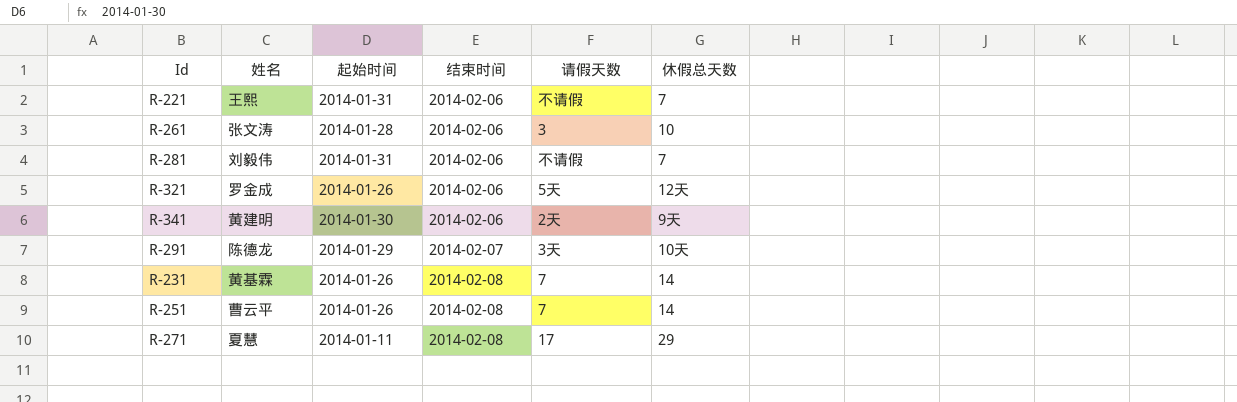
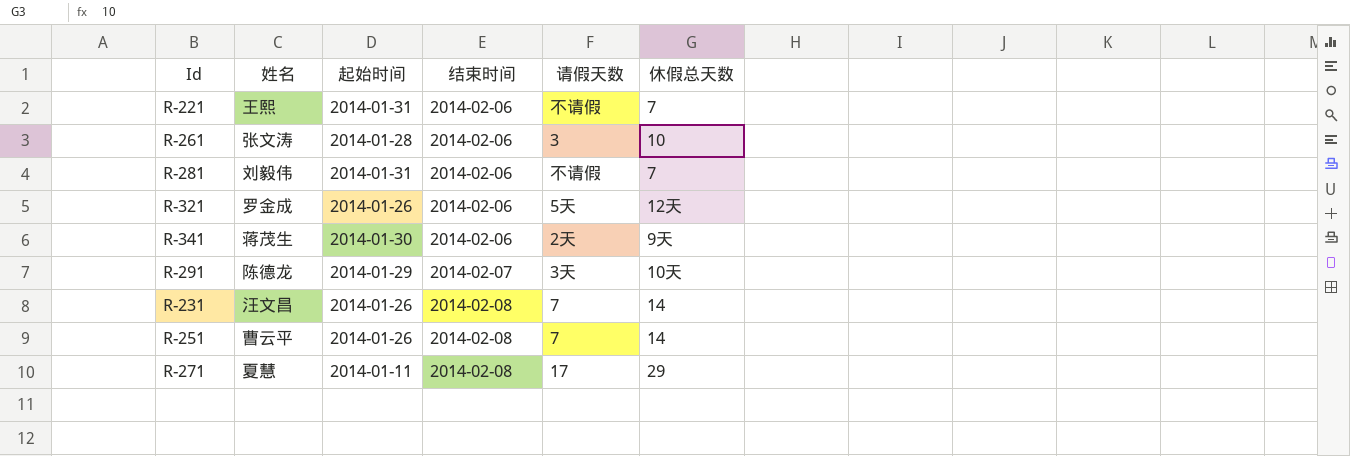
R-341 | 姓名: 黄建明 -> 蒋茂生
R-231 | 姓名: 黄基霖 -> 汪文昌

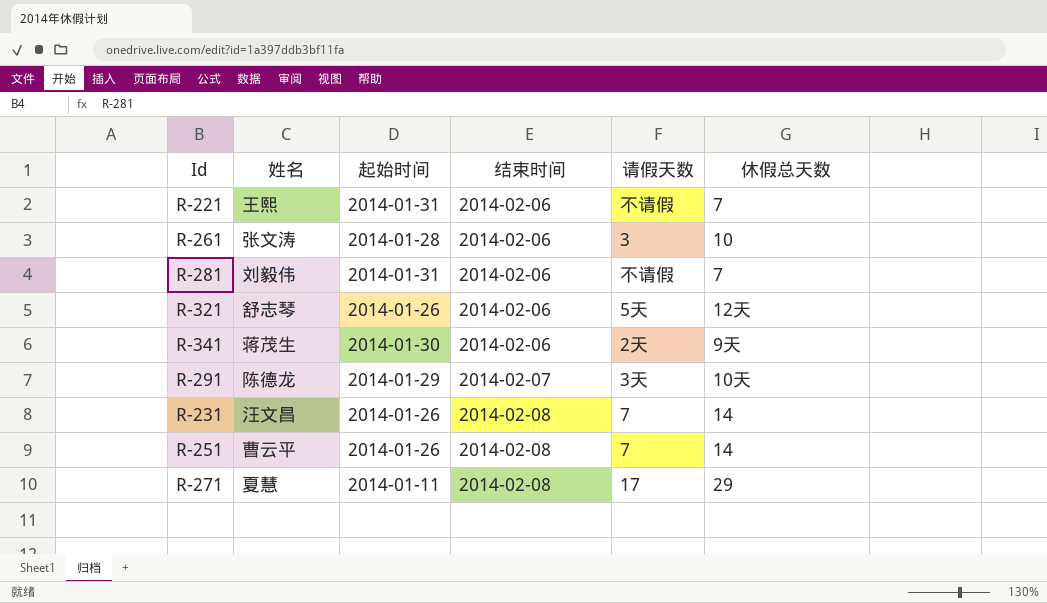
R-321 | 姓名: 罗金成 -> 舒志琴

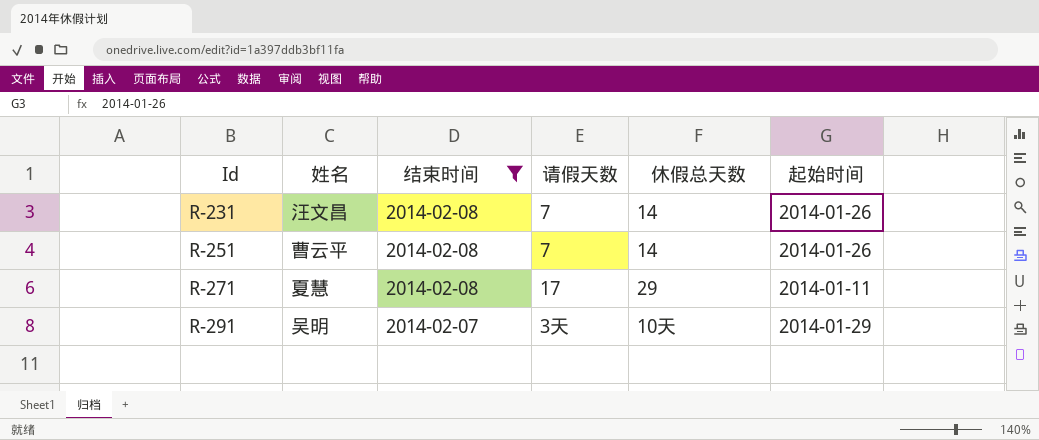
filter: none -> 结束时间 != 2014-02-06
row order: 结束时间 ascending -> Id ascending
column 起始时间 | position: 3 -> 6
R-291 | 姓名: 陈德龙 -> 吴明

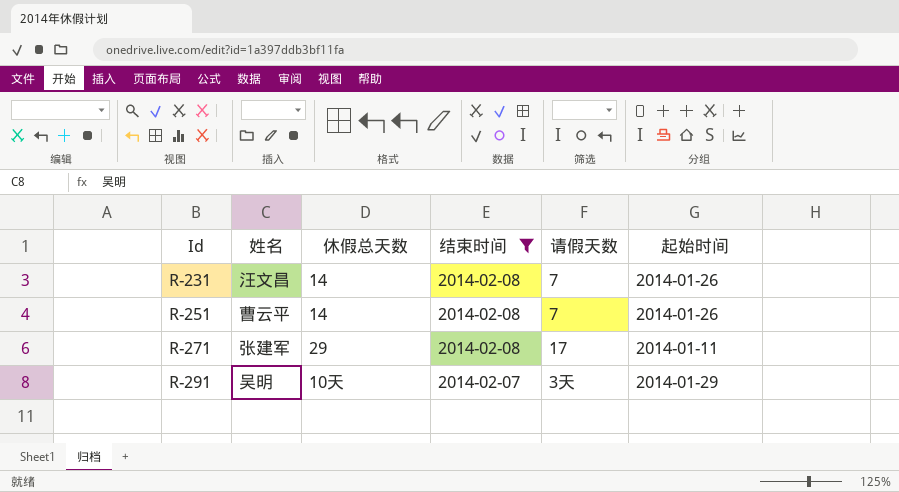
column 休假总天数 | position: 5 -> 3
R-271 | 姓名: 夏慧 -> 张建军

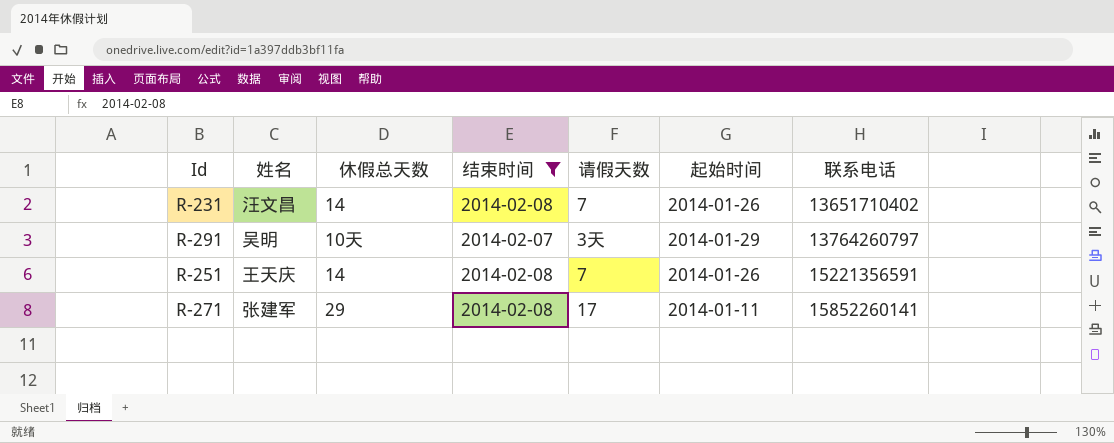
row order: Id ascending -> 联系电话 ascending
column 联系电话 | position: none -> 7
R-251 | 姓名: 曹云平 -> 王天庆

